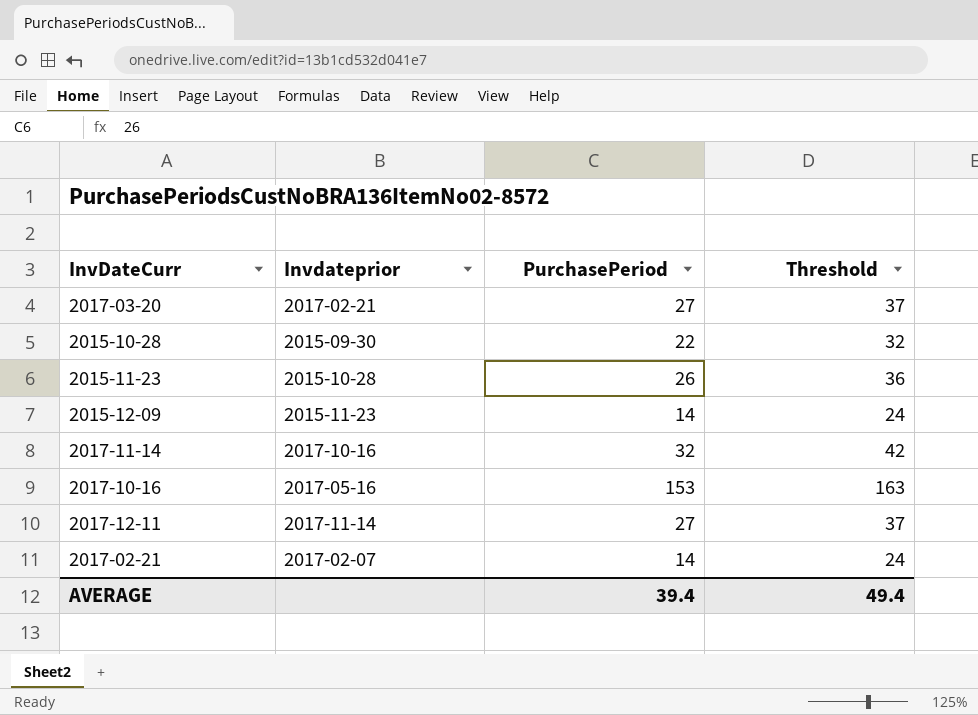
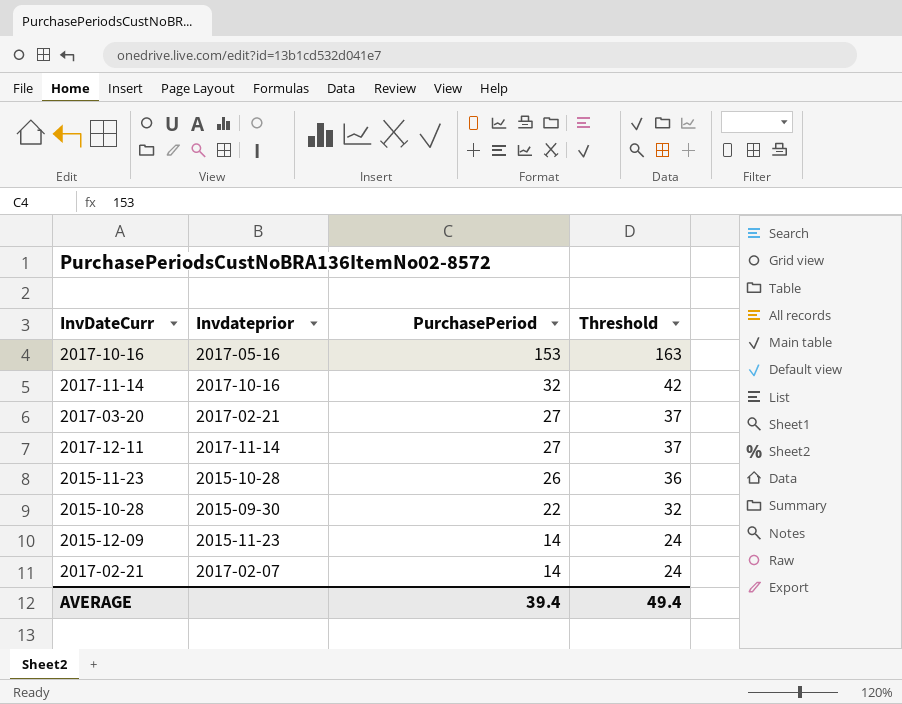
row order: none -> PurchasePeriod descending

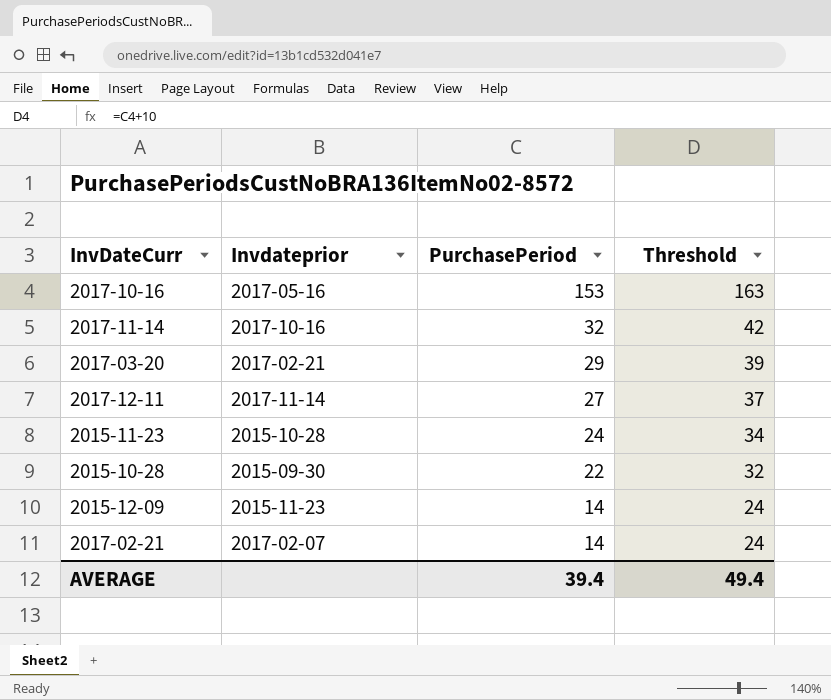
2017-03-20 | PurchasePeriod: 27 -> 29
2017-03-20 | Threshold: 37 -> 39
2015-11-23 | PurchasePeriod: 26 -> 24
2015-11-23 | Threshold: 36 -> 34

